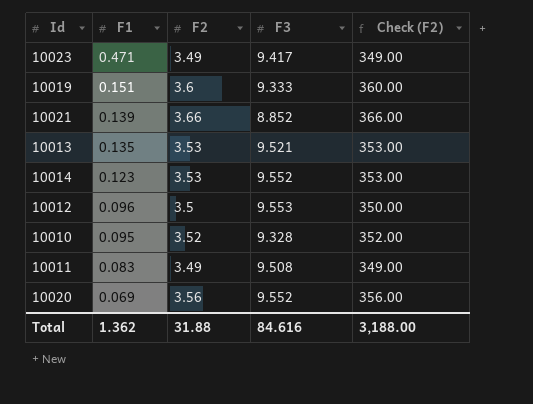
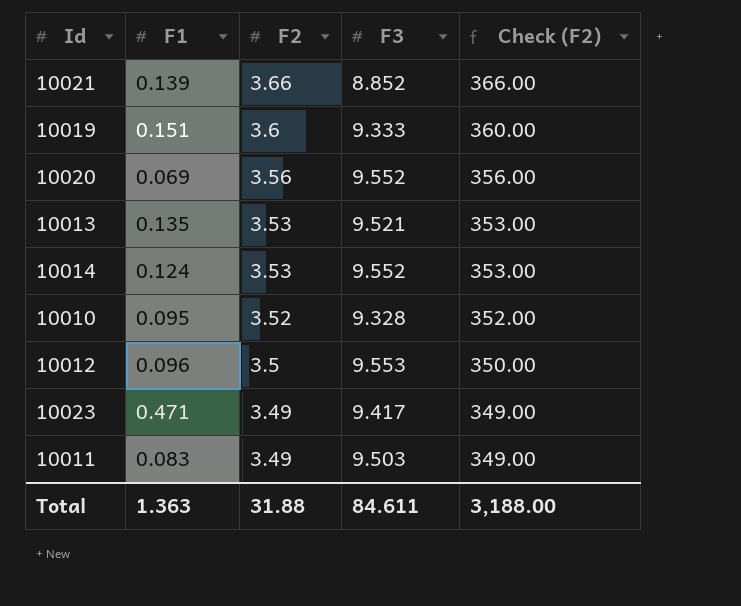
row order: F1 descending -> F2 descending
10014 | F1: 0.123 -> 0.124
10011 | F3: 9.508 -> 9.503
Total | F1: 1.362 -> 1.363
Total | F3: 84.616 -> 84.611

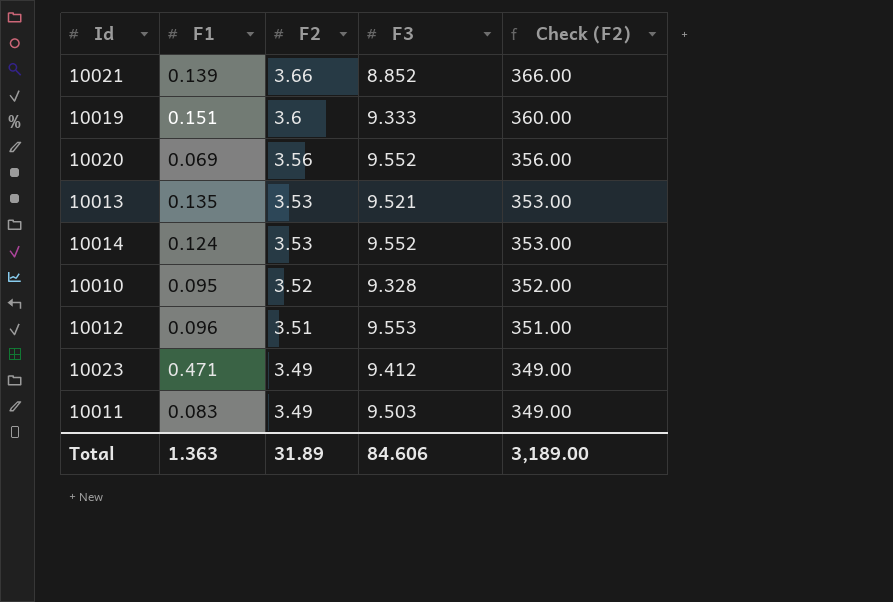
10012 | F2: 3.5 -> 3.51
10012 | Check (F2): 350.00 -> 351.00
10023 | F3: 9.417 -> 9.412
Total | F2: 31.88 -> 31.89
Total | F3: 84.611 -> 84.606
Total | Check (F2): 3,188.00 -> 3,189.00

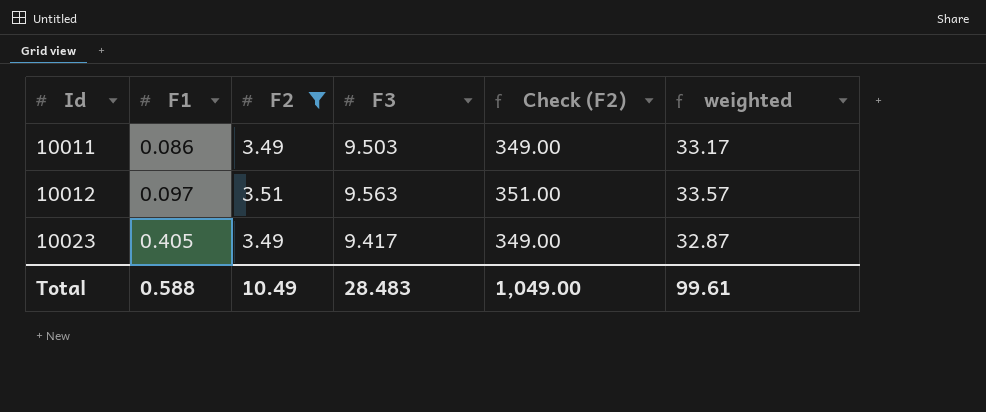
filter: none -> F2 <= 3.51
row order: F2 descending -> Id ascending
column weighted | formula: none -> [F2] * [F3]
10011 | F1: 0.083 -> 0.086
10012 | F1: 0.096 -> 0.097
10012 | F3: 9.553 -> 9.563
10023 | F1: 0.471 -> 0.405
10023 | F3: 9.412 -> 9.417
Total | F1: 1.363 -> 0.588
Total | F2: 31.89 -> 10.49
Total | F3: 84.606 -> 28.483
Total | Check (F2): 3,189.00 -> 1,049.00

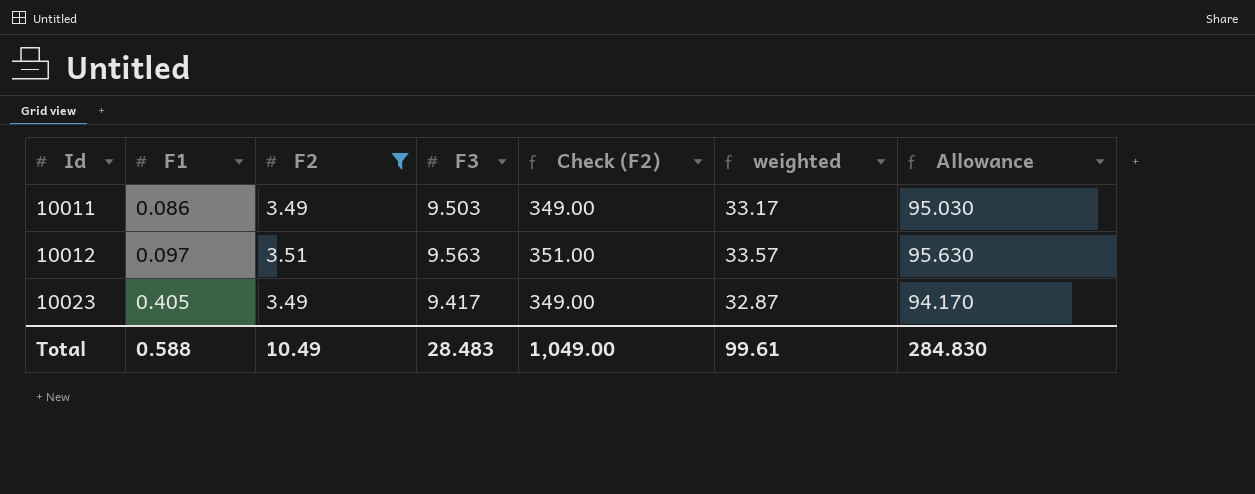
column Allowance | formula: none -> [F3] * 10

